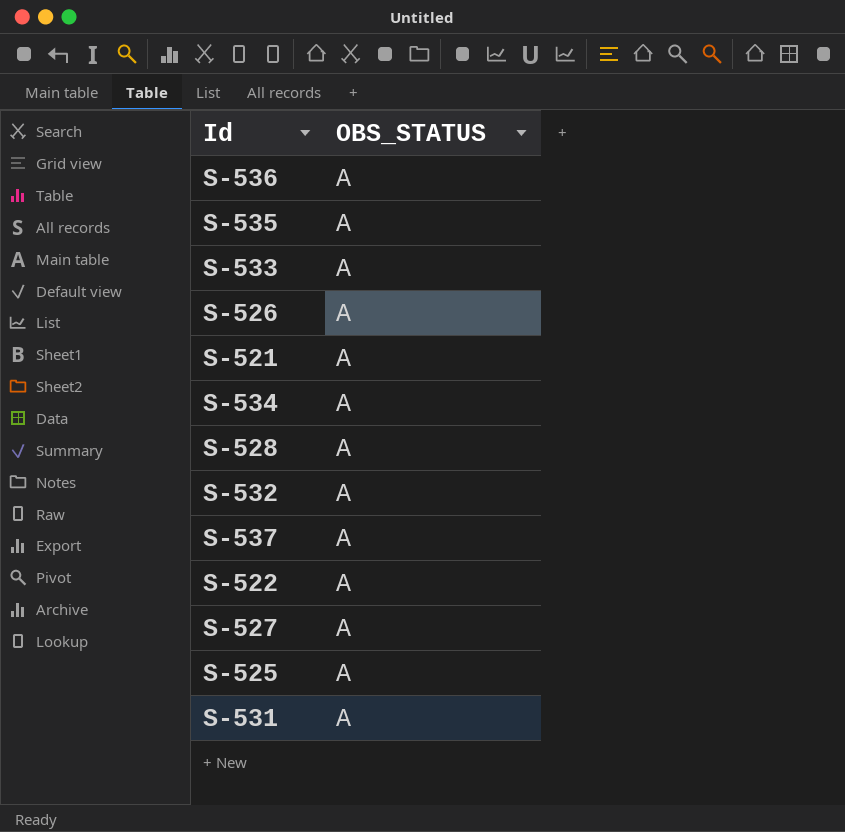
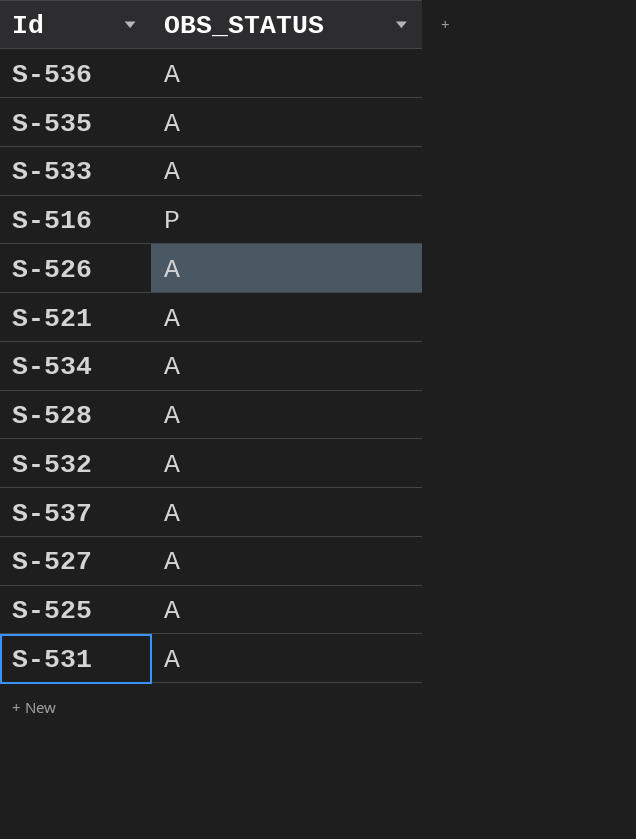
row S-522: A -> none
row S-516: none -> P

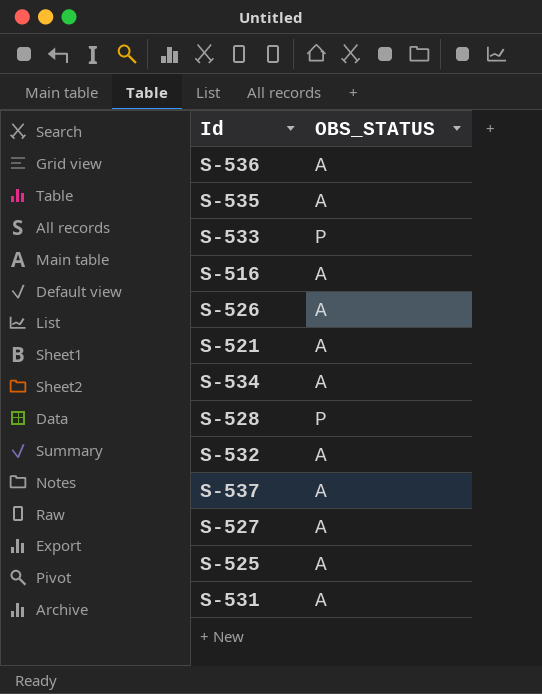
S-533 | OBS_STATUS: A -> P
S-516 | OBS_STATUS: P -> A
S-528 | OBS_STATUS: A -> P

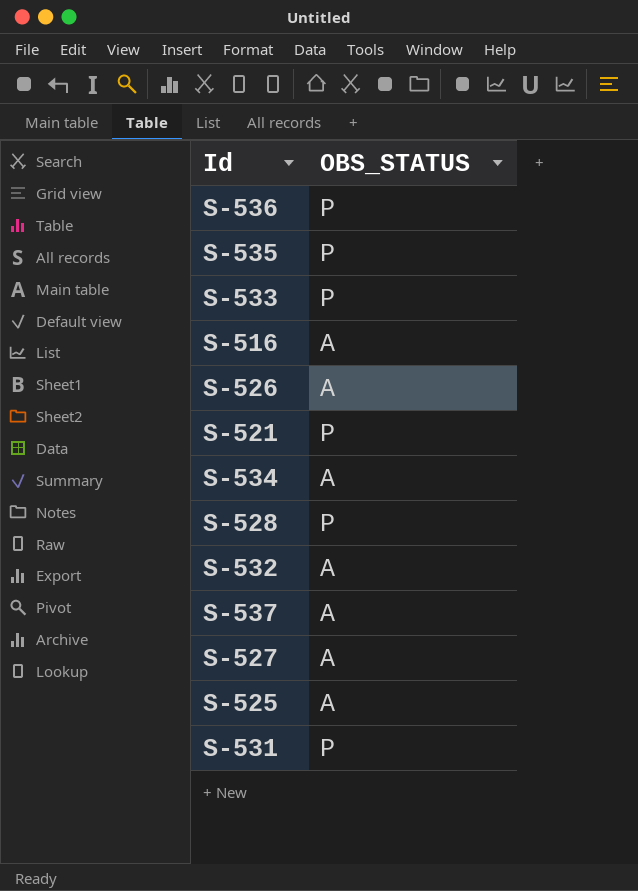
S-536 | OBS_STATUS: A -> P
S-535 | OBS_STATUS: A -> P
S-521 | OBS_STATUS: A -> P
S-531 | OBS_STATUS: A -> P

